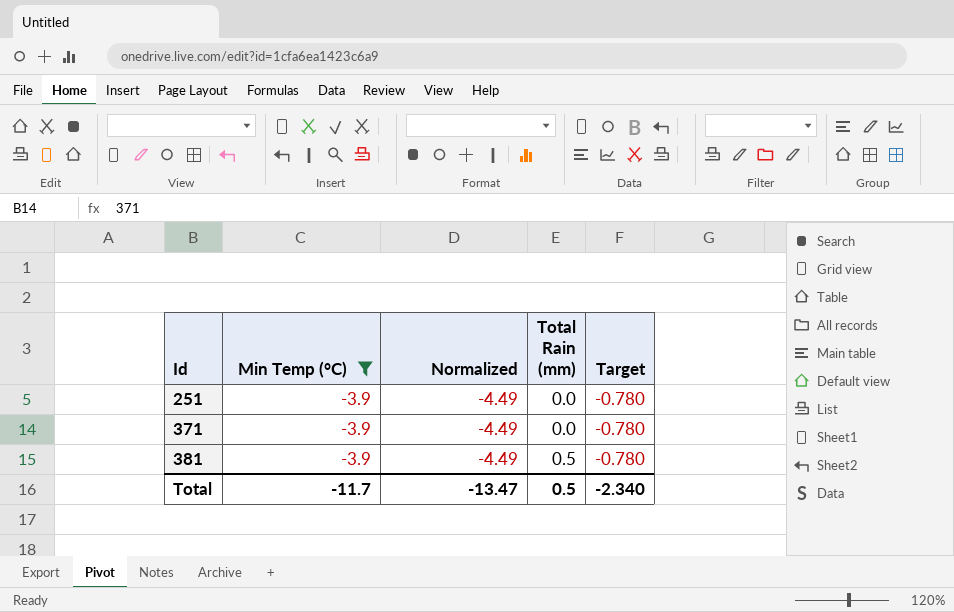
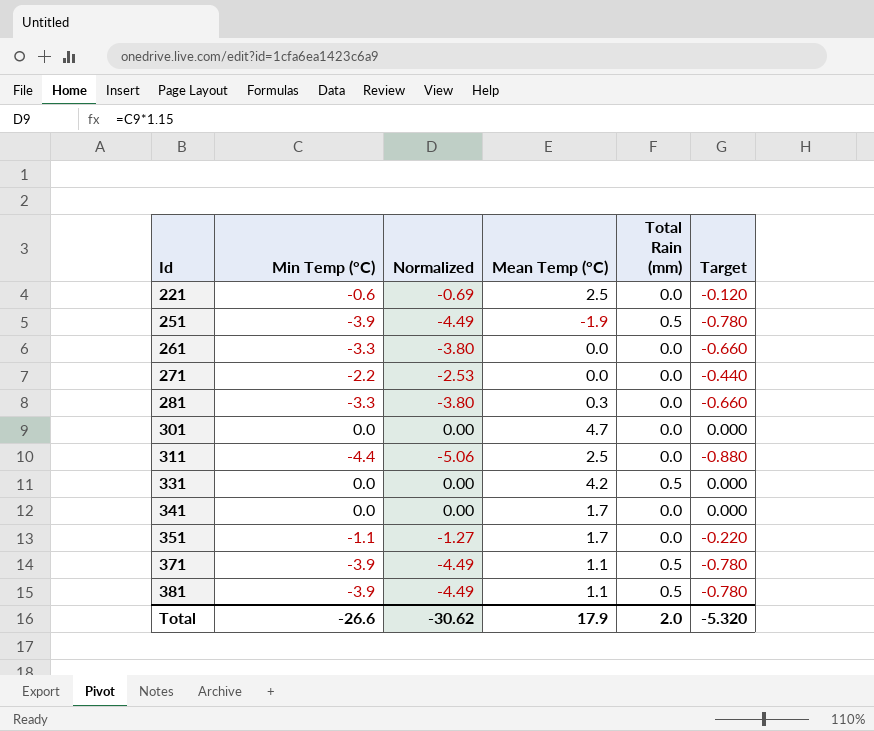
filter: Min Temp (°C) = -3.9 -> none
column Mean Temp (°C) | position: none -> 4
251 | Total Rain (mm): 0.0 -> 0.5
371 | Total Rain (mm): 0.0 -> 0.5
Total | Min Temp (°C): -11.7 -> -26.6
Total | Normalized: -13.47 -> -30.62
Total | Total Rain (mm): 0.5 -> 2.0
Total | Target: -2.340 -> -5.320

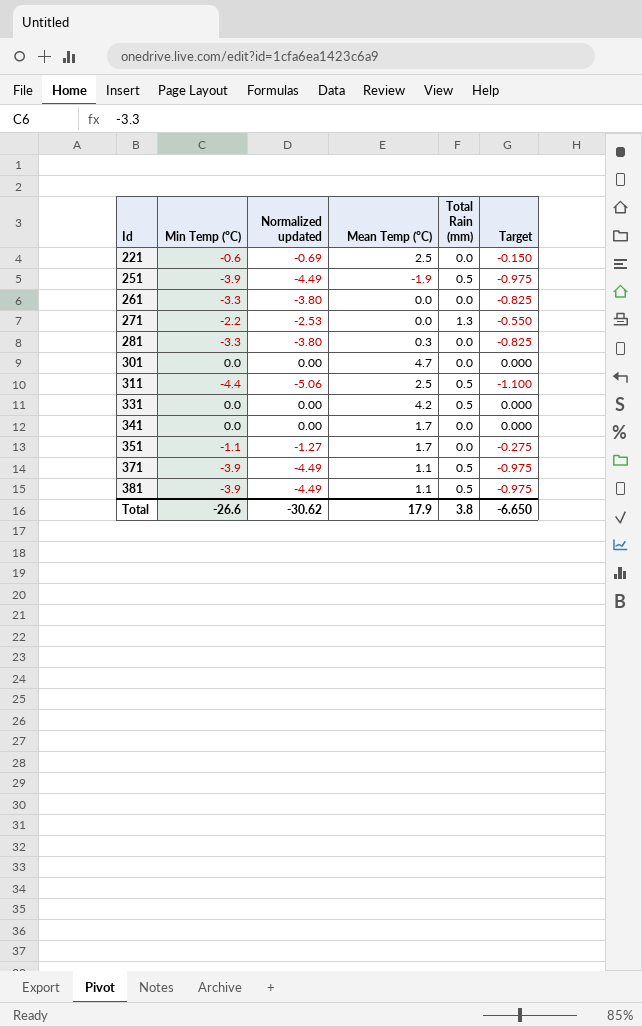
column name: Normalized -> Normalized updated
column Target | formula: [Min Temp (°C)] * 0.2 -> [Min Temp (°C)] * 0.25
271 | Total Rain (mm): 0.0 -> 1.3
311 | Total Rain (mm): 0.0 -> 0.5
Total | Total Rain (mm): 2.0 -> 3.8
Total | Target: -5.320 -> -6.650

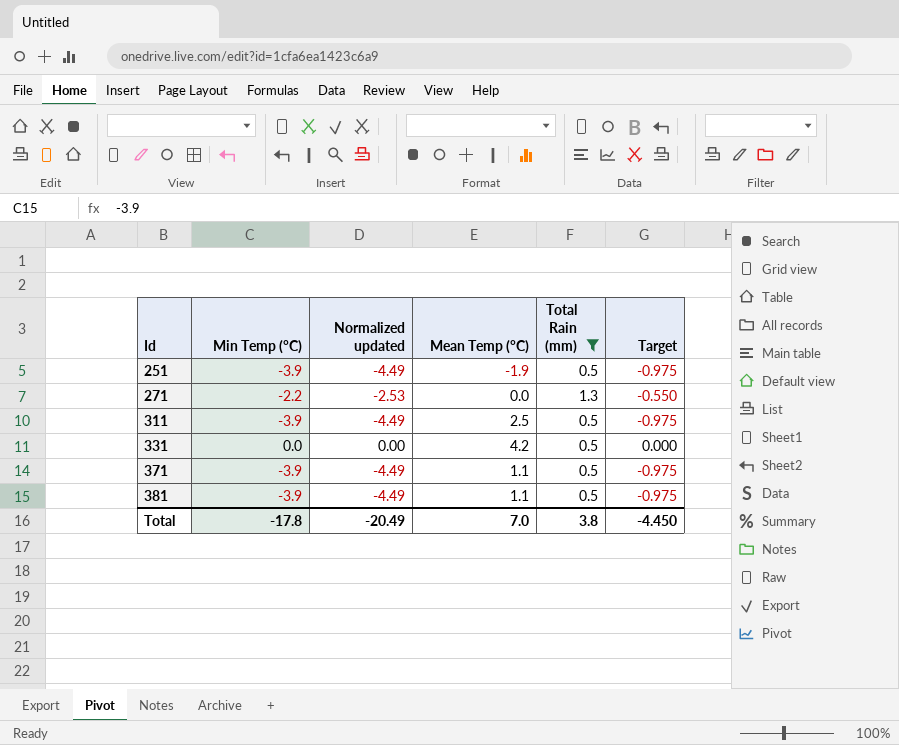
filter: none -> Total Rain (mm) != 0.0
311 | Min Temp (°C): -4.4 -> -3.9
311 | Normalized updated: -5.06 -> -4.49
311 | Target: -1.100 -> -0.975
Total | Min Temp (°C): -26.6 -> -17.8
Total | Normalized updated: -30.62 -> -20.49
Total | Mean Temp (°C): 17.9 -> 7.0
Total | Target: -6.650 -> -4.450

